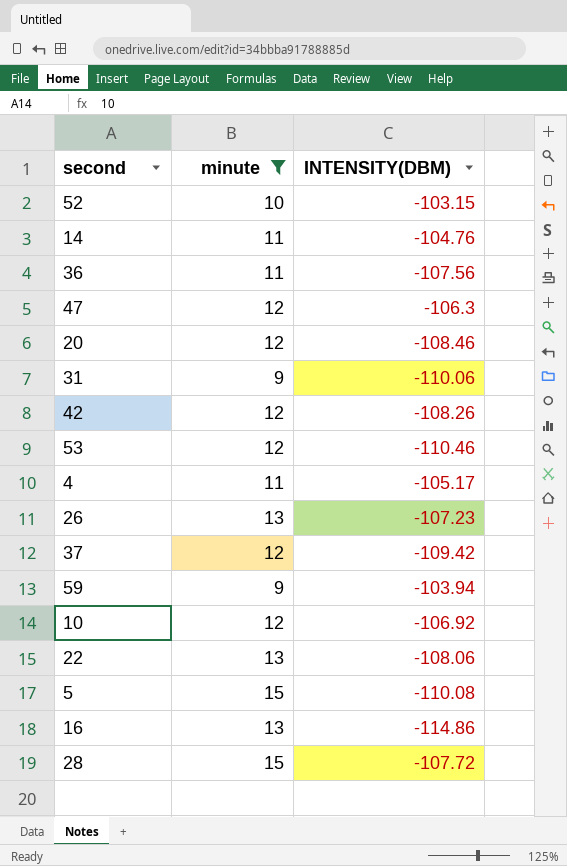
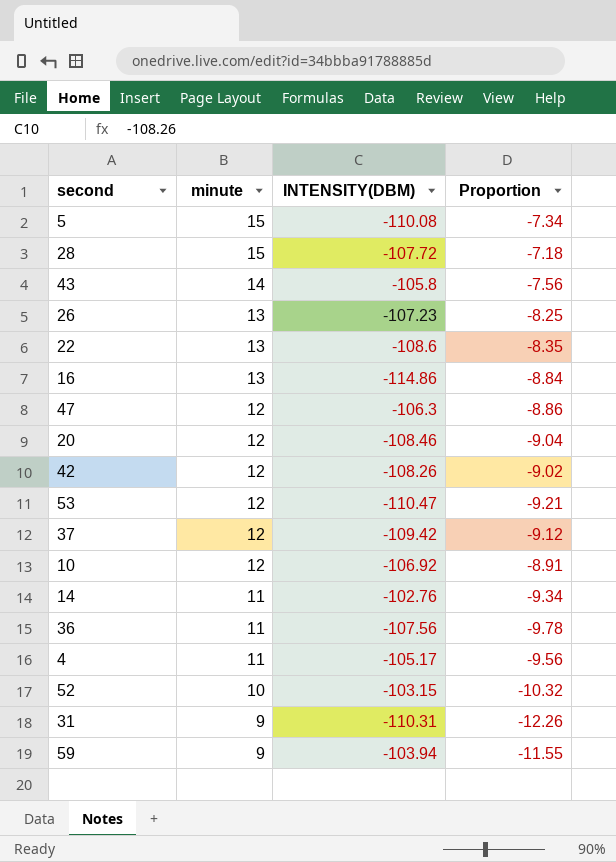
filter: minute != 14 -> none
row order: none -> minute descending
column Proportion | formula: none -> [INTENSITY(DBM)] / [minute]
22 | INTENSITY(DBM): -108.06 -> -108.6
53 | INTENSITY(DBM): -110.46 -> -110.47
14 | INTENSITY(DBM): -104.76 -> -102.76
31 | INTENSITY(DBM): -110.06 -> -110.31

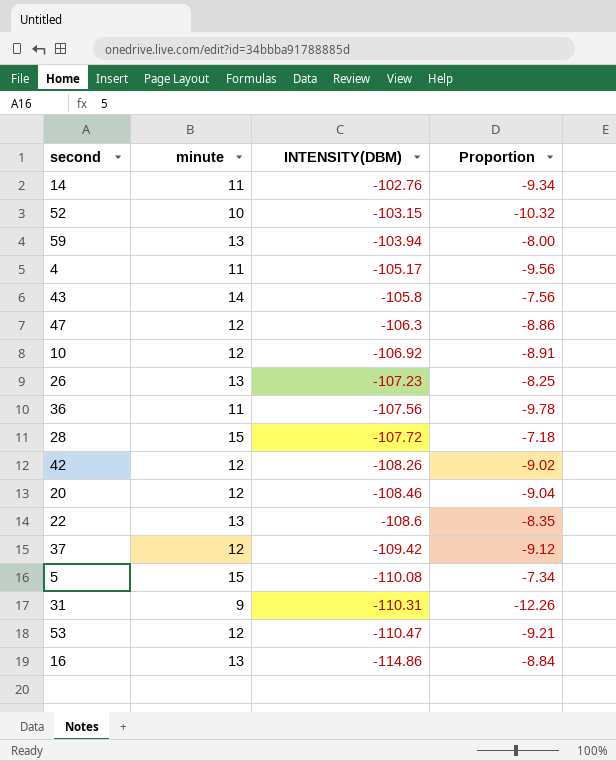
row order: minute descending -> INTENSITY(DBM) descending
59 | minute: 9 -> 13
59 | Proportion: -11.55 -> -8.00

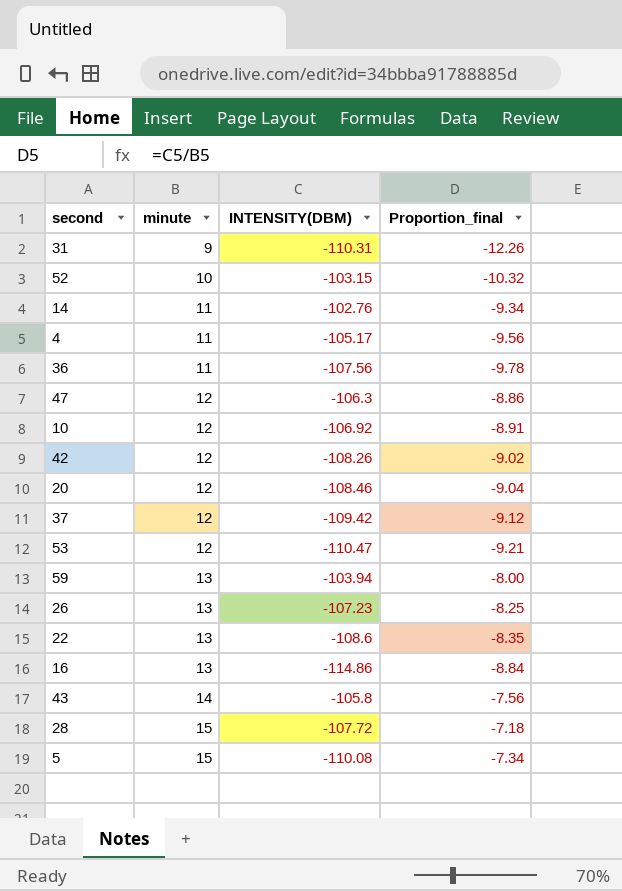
row order: INTENSITY(DBM) descending -> minute ascending
column name: Proportion -> Proportion_final

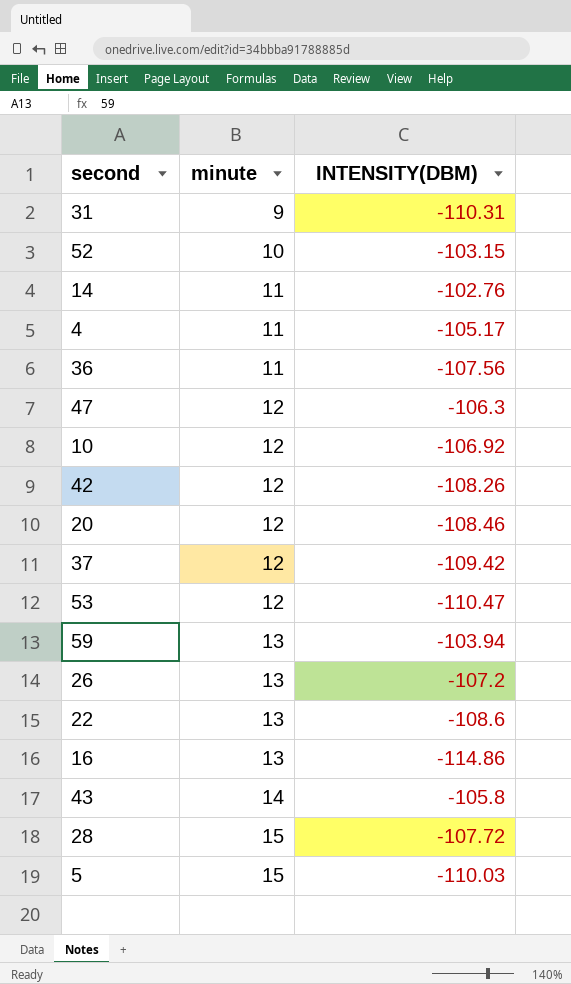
column Proportion_final | formula: [INTENSITY(DBM)] / [minute] -> none
26 | INTENSITY(DBM): -107.23 -> -107.2
5 | INTENSITY(DBM): -110.08 -> -110.03

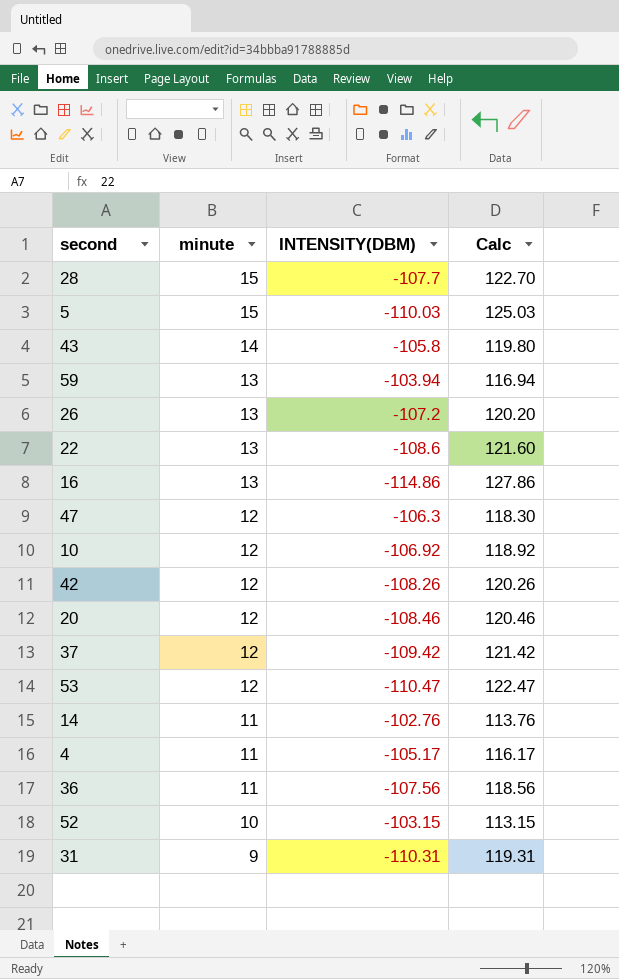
row order: minute ascending -> minute descending
column Calc | formula: none -> [minute] - [INTENSITY(DBM)]
28 | INTENSITY(DBM): -107.72 -> -107.7

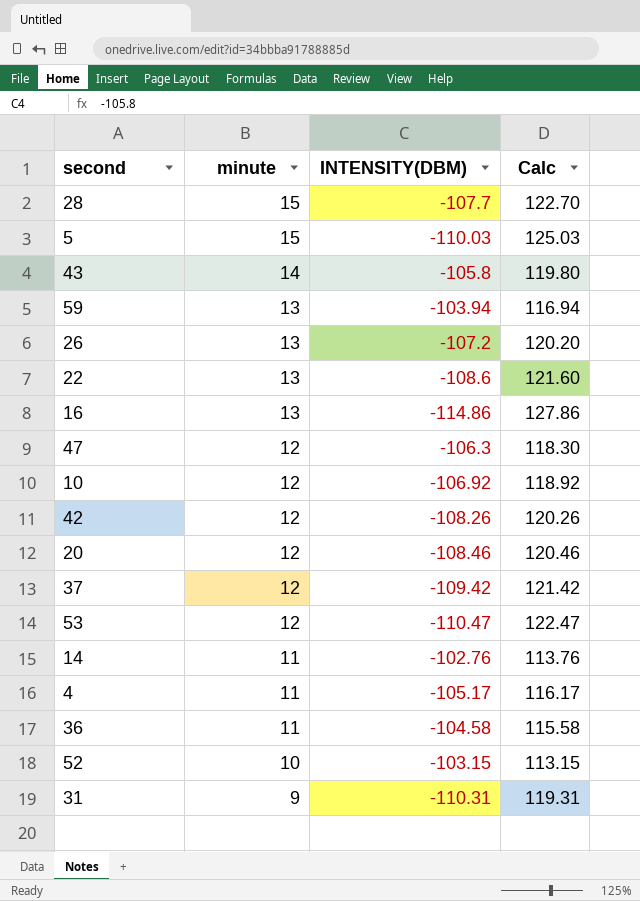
36 | INTENSITY(DBM): -107.56 -> -104.58
36 | Calc: 118.56 -> 115.58

